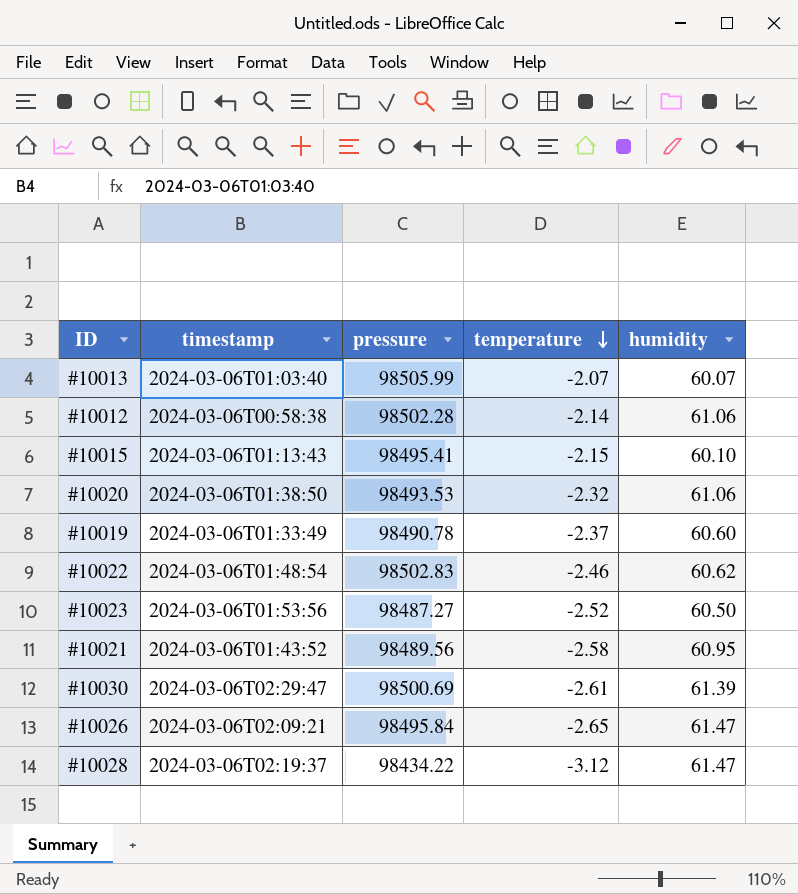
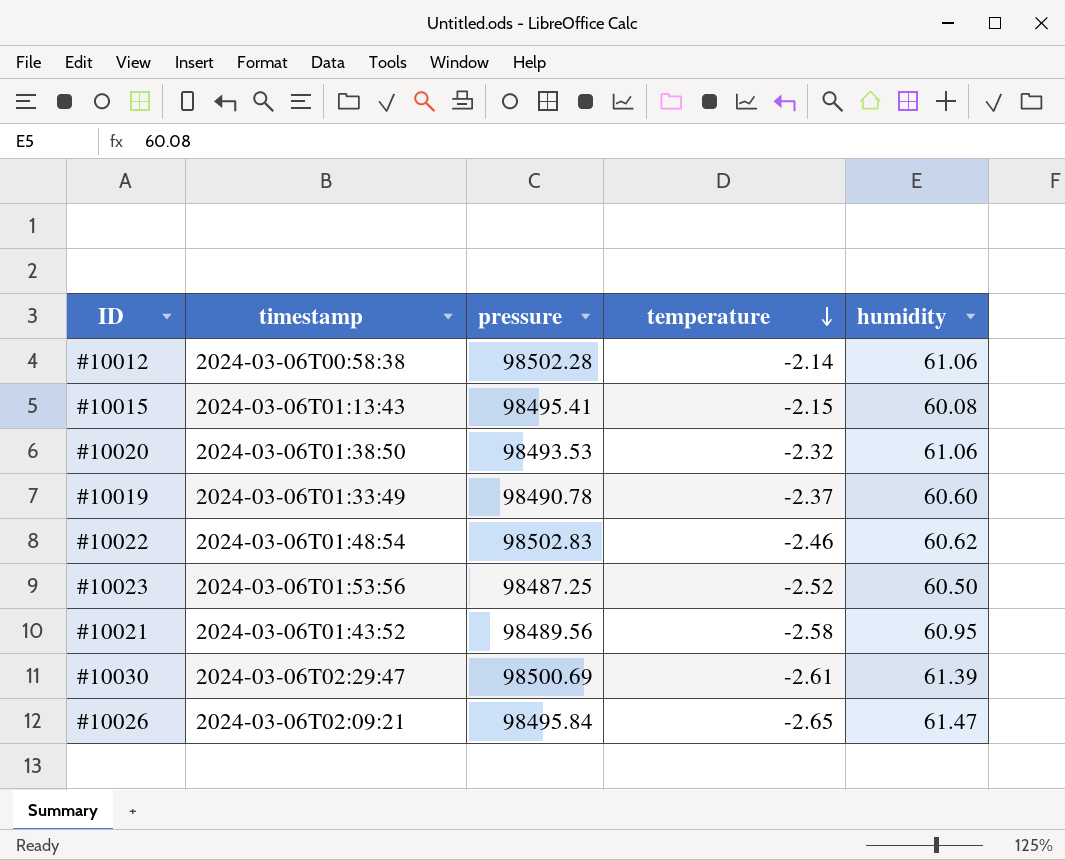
row #10013: 2024-03-06T01:03:40 | 98505.99 | -2.07 | 60.07 -> none
row #10028: 2024-03-06T02:19:37 | 98434.22 | -3.12 | 61.47 -> none
#10015 | humidity: 60.10 -> 60.08
#10023 | pressure: 98487.27 -> 98487.25

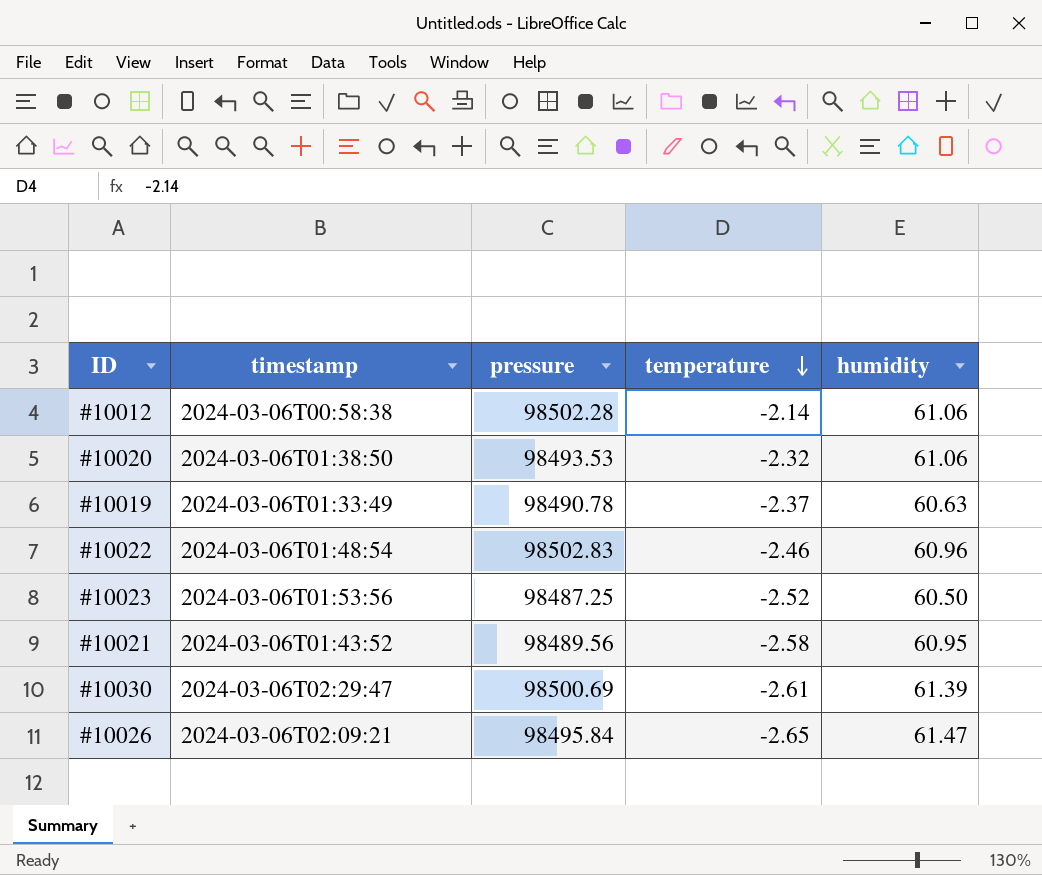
row #10015: 2024-03-06T01:13:43 | 98495.41 | -2.15 | 60.08 -> none
#10019 | humidity: 60.60 -> 60.63
#10022 | humidity: 60.62 -> 60.96

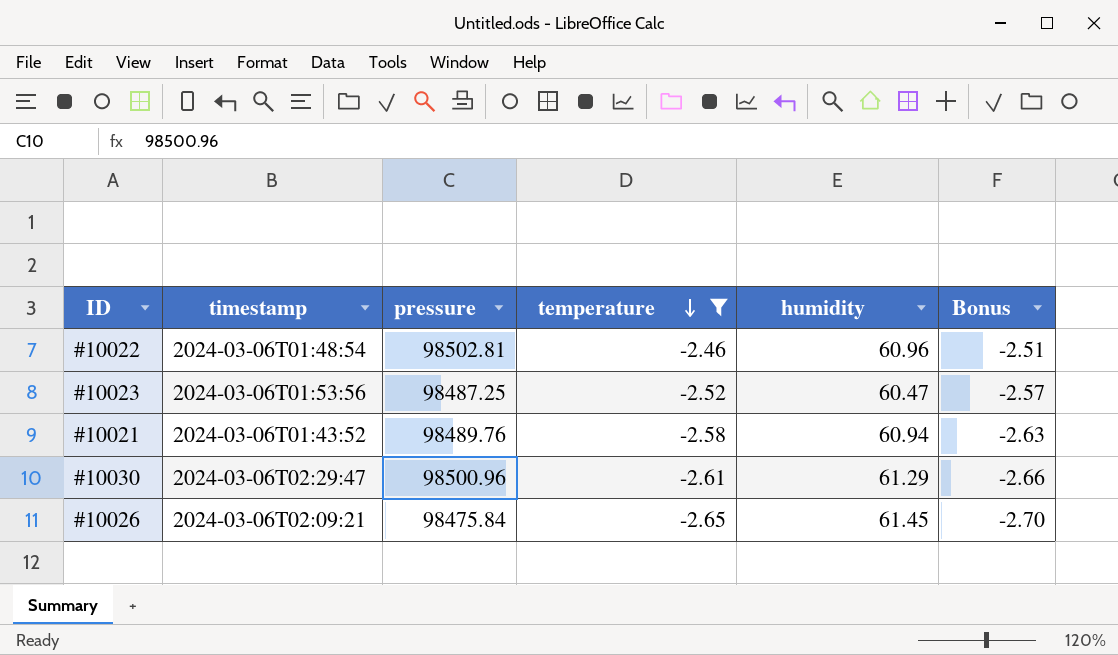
filter: none -> temperature <= -2.46
column Bonus | formula: none -> [temperature] * 1.02
#10022 | pressure: 98502.83 -> 98502.81
#10023 | humidity: 60.50 -> 60.47
#10021 | pressure: 98489.56 -> 98489.76
#10021 | humidity: 60.95 -> 60.94
#10030 | pressure: 98500.69 -> 98500.96
#10030 | humidity: 61.39 -> 61.29
#10026 | pressure: 98495.84 -> 98475.84
#10026 | humidity: 61.47 -> 61.45

